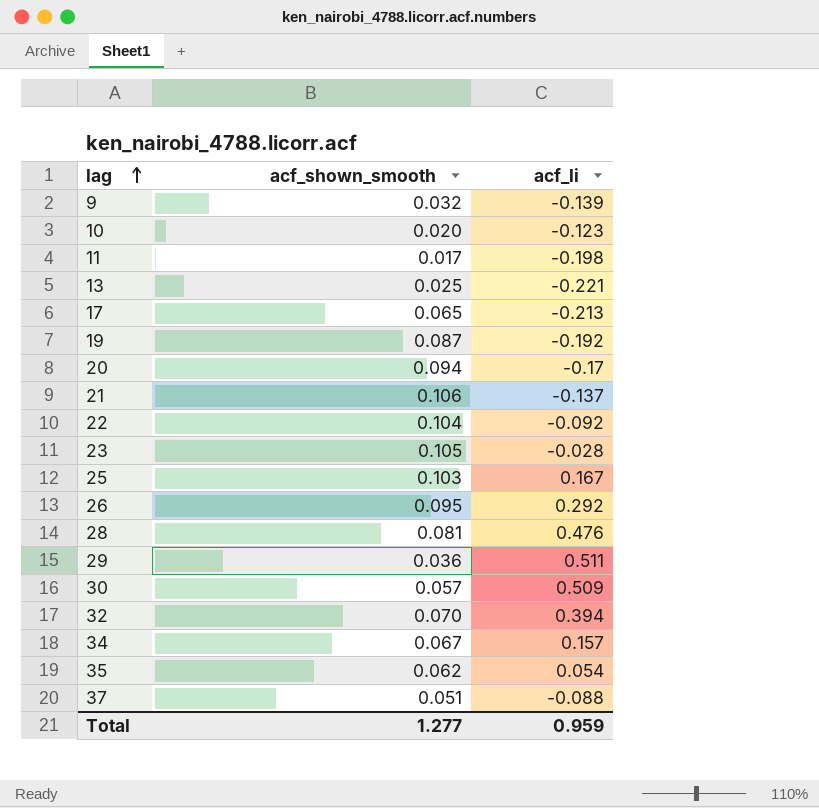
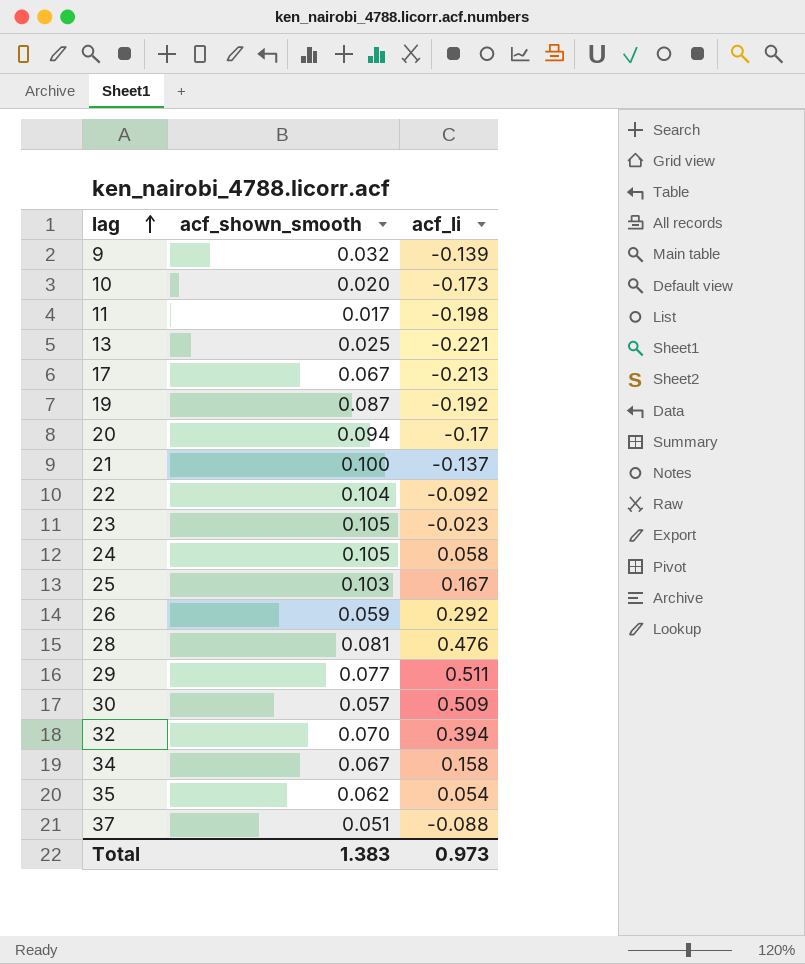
10 | acf_li: -0.123 -> -0.173
17 | acf_shown_smooth: 0.065 -> 0.067
21 | acf_shown_smooth: 0.106 -> 0.100
23 | acf_li: -0.028 -> -0.023
row 24: none -> 0.105 | 0.058
26 | acf_shown_smooth: 0.095 -> 0.059
29 | acf_shown_smooth: 0.036 -> 0.077
34 | acf_li: 0.157 -> 0.158
Total | acf_shown_smooth: 1.277 -> 1.383
Total | acf_li: 0.959 -> 0.973

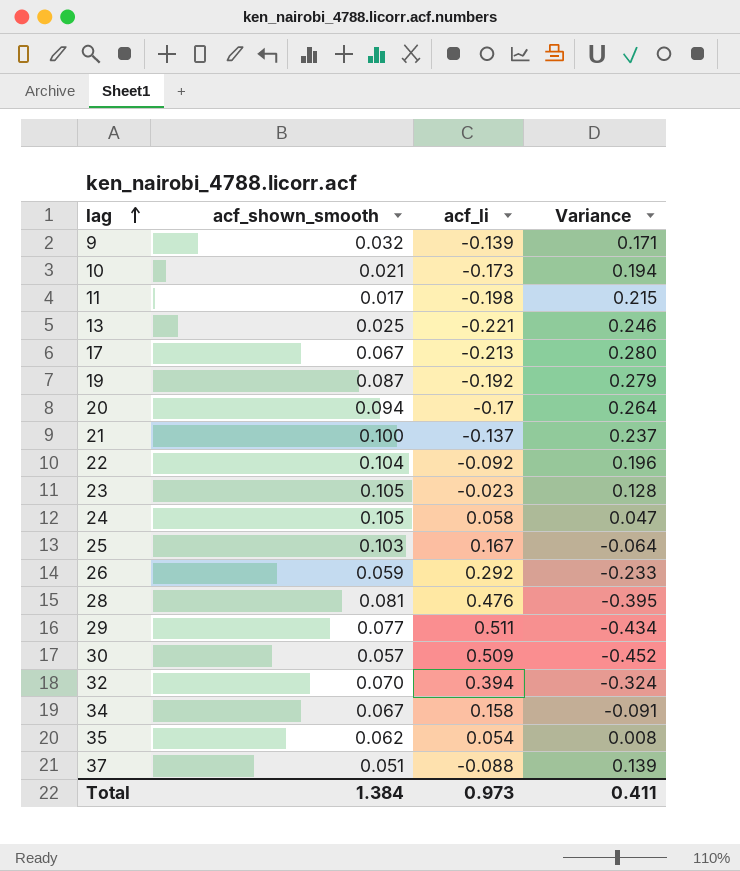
column Variance | formula: none -> [acf_shown_smooth] - [acf_li]
10 | acf_shown_smooth: 0.020 -> 0.021
Total | acf_shown_smooth: 1.383 -> 1.384

